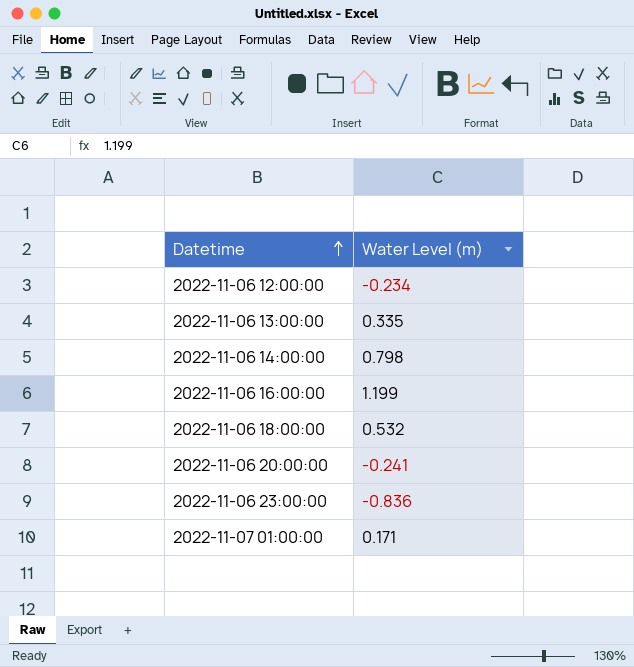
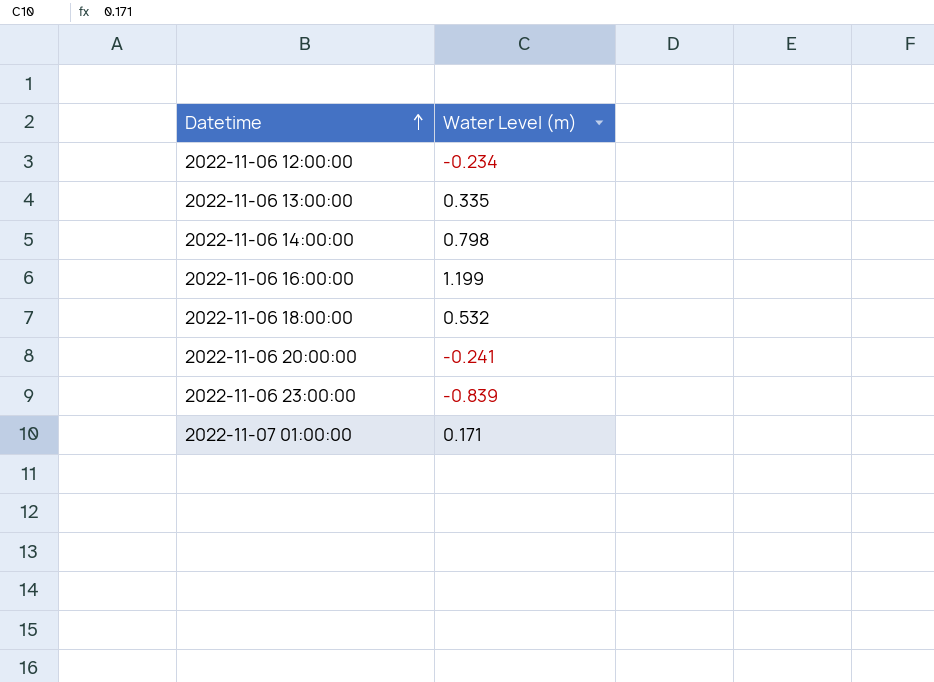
2022-11-06 23:00:00 | Water Level (m): -0.836 -> -0.839

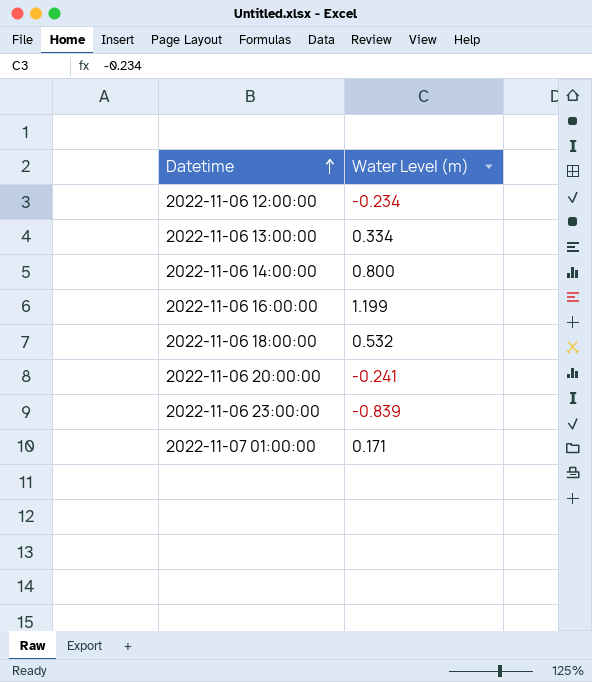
2022-11-06 13:00:00 | Water Level (m): 0.335 -> 0.334
2022-11-06 14:00:00 | Water Level (m): 0.798 -> 0.800

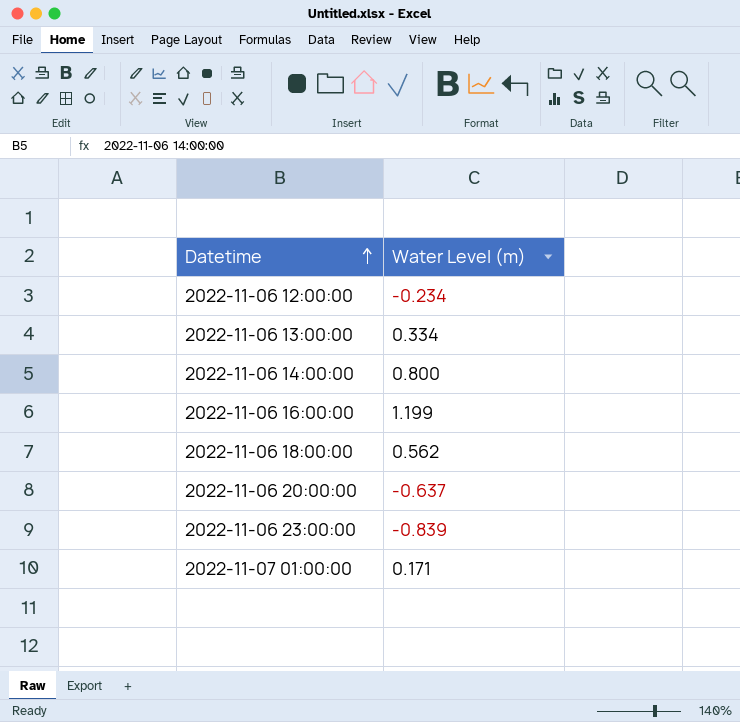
2022-11-06 18:00:00 | Water Level (m): 0.532 -> 0.562
2022-11-06 20:00:00 | Water Level (m): -0.241 -> -0.637

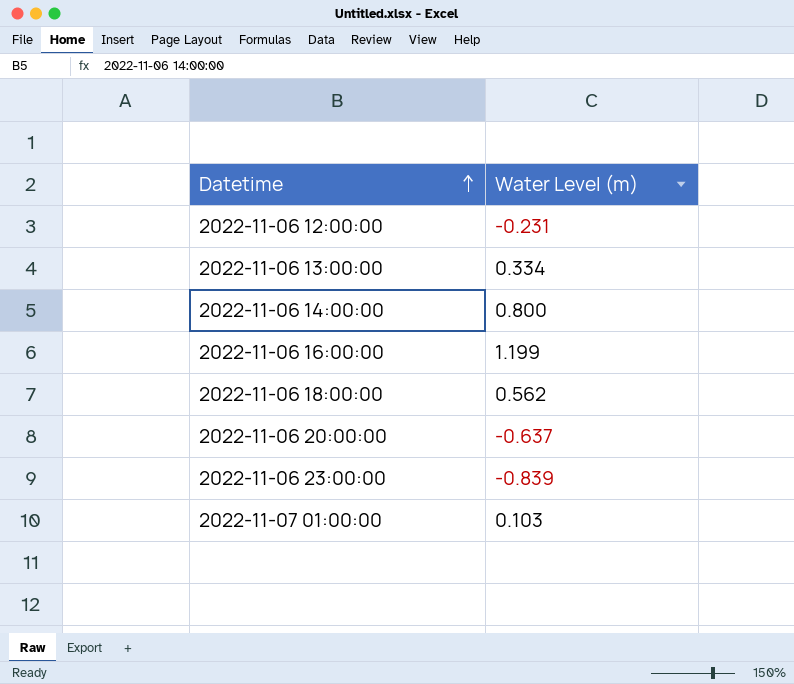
2022-11-06 12:00:00 | Water Level (m): -0.234 -> -0.231
2022-11-07 01:00:00 | Water Level (m): 0.171 -> 0.103

